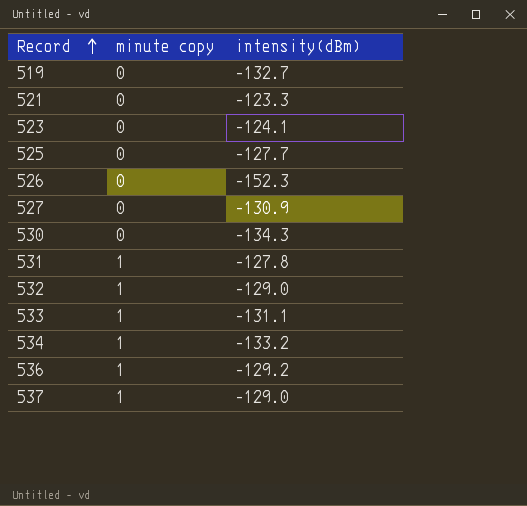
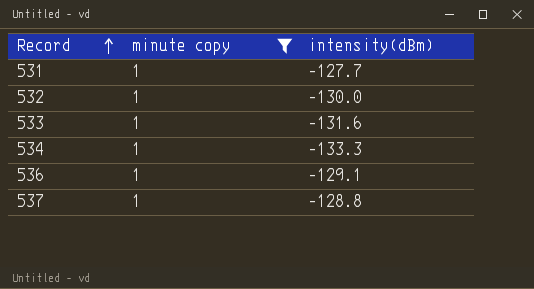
filter: none -> minute copy = 1
531 | intensity(dBm): -127.8 -> -127.7
532 | intensity(dBm): -129.0 -> -130.0
533 | intensity(dBm): -131.1 -> -131.6
534 | intensity(dBm): -133.2 -> -133.3
536 | intensity(dBm): -129.2 -> -129.1
537 | intensity(dBm): -129.0 -> -128.8

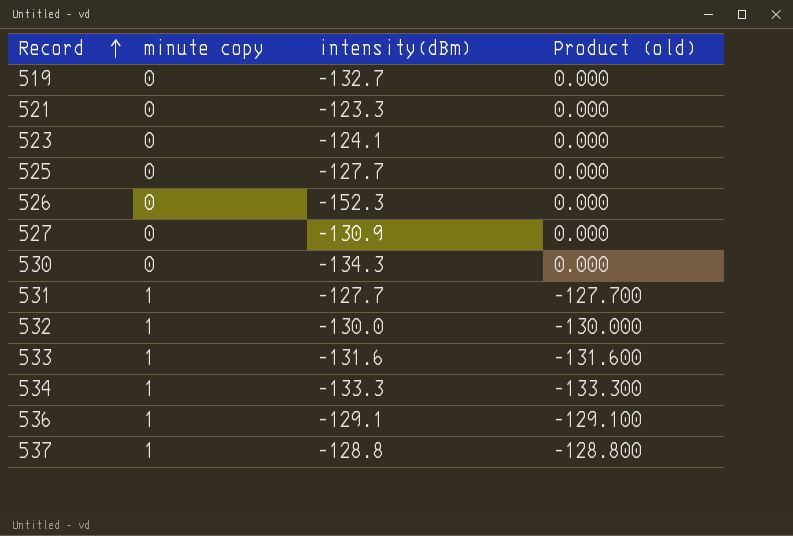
filter: minute copy = 1 -> none
column Product (old) | formula: none -> [minute copy] * [intensity(dBm)]

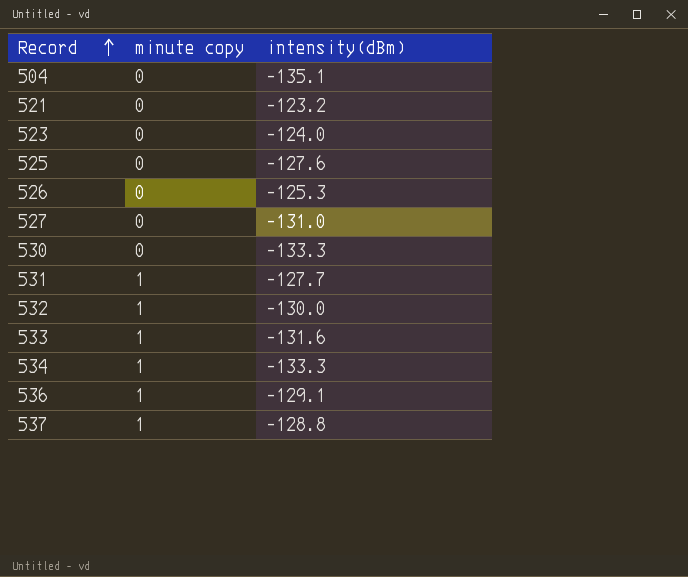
column Product (old) | formula: [minute copy] * [intensity(dBm)] -> none
row 519: 0 | -132.7 | 0.000 -> none
row 504: none -> 0 | -135.1
521 | intensity(dBm): -123.3 -> -123.2
523 | intensity(dBm): -124.1 -> -124.0
525 | intensity(dBm): -127.7 -> -127.6
526 | intensity(dBm): -152.3 -> -125.3
527 | intensity(dBm): -130.9 -> -131.0
530 | intensity(dBm): -134.3 -> -133.3

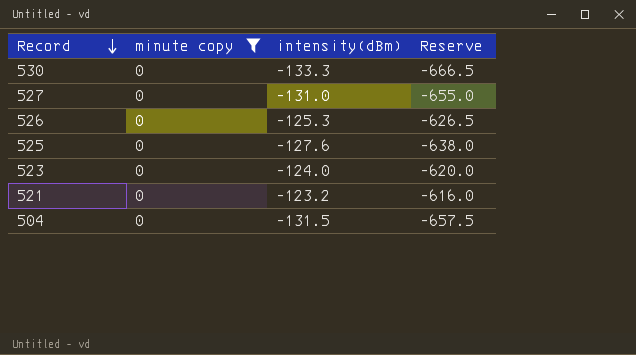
filter: none -> minute copy = 0
row order: Record ascending -> Record descending
column Reserve | formula: none -> [intensity(dBm)] * 5
504 | intensity(dBm): -135.1 -> -131.5

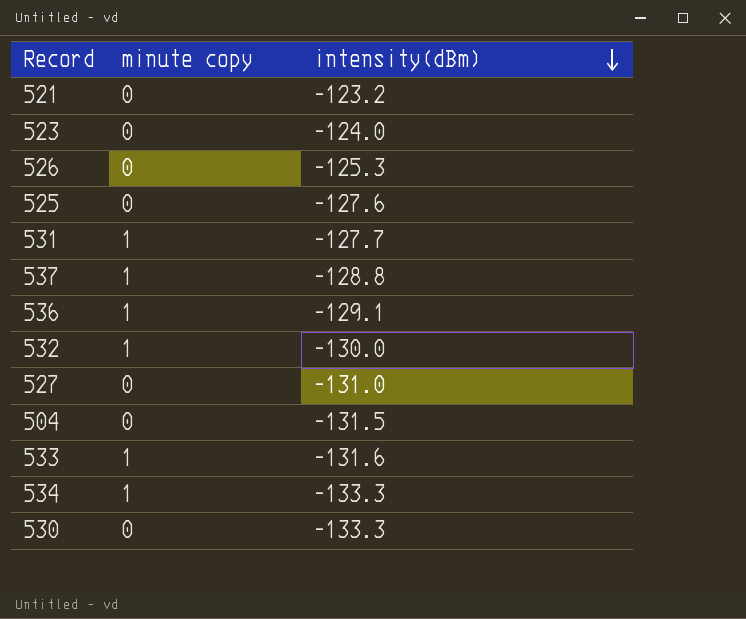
filter: minute copy = 0 -> none
row order: Record descending -> intensity(dBm) descending
column Reserve | formula: [intensity(dBm)] * 5 -> none

